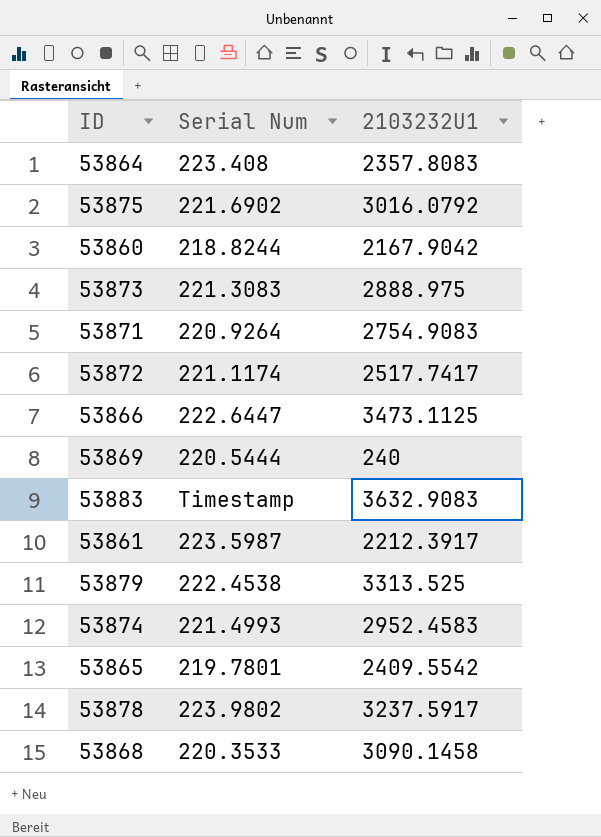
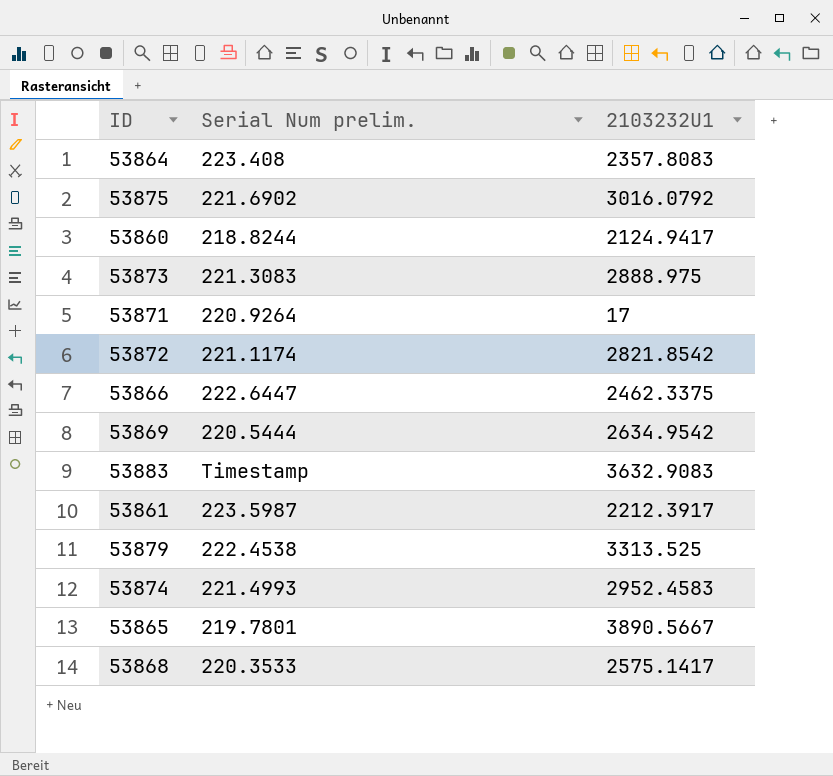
column name: Serial Num -> Serial Num prelim.
row 53878: 223.9802 | 3237.5917 -> none
53860 | 2103232U1: 2167.9042 -> 2124.9417
53871 | 2103232U1: 2754.9083 -> 17
53872 | 2103232U1: 2517.7417 -> 2821.8542
53866 | 2103232U1: 3473.1125 -> 2462.3375
53869 | 2103232U1: 240 -> 2634.9542
53865 | 2103232U1: 2409.5542 -> 3890.5667
53868 | 2103232U1: 3090.1458 -> 2575.1417

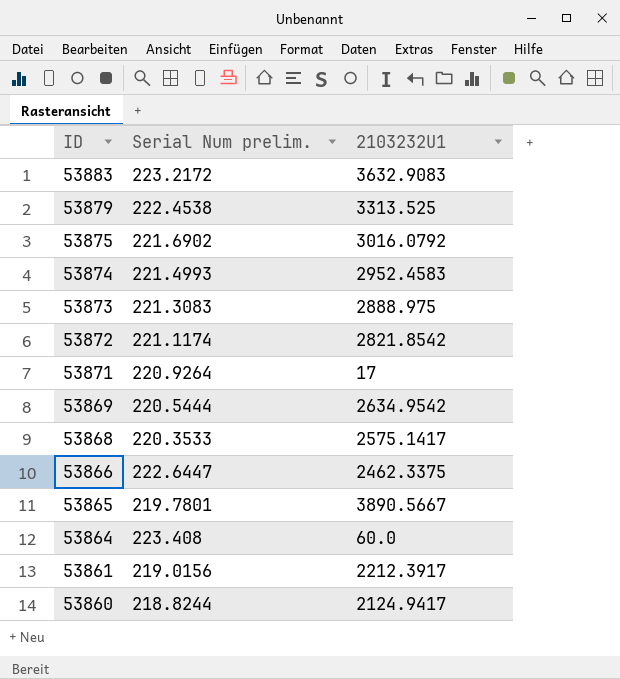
row order: none -> ID descending
53883 | Serial Num prelim.: Timestamp -> 223.2172
53864 | 2103232U1: 2357.8083 -> 60.0
53861 | Serial Num prelim.: 223.5987 -> 219.0156

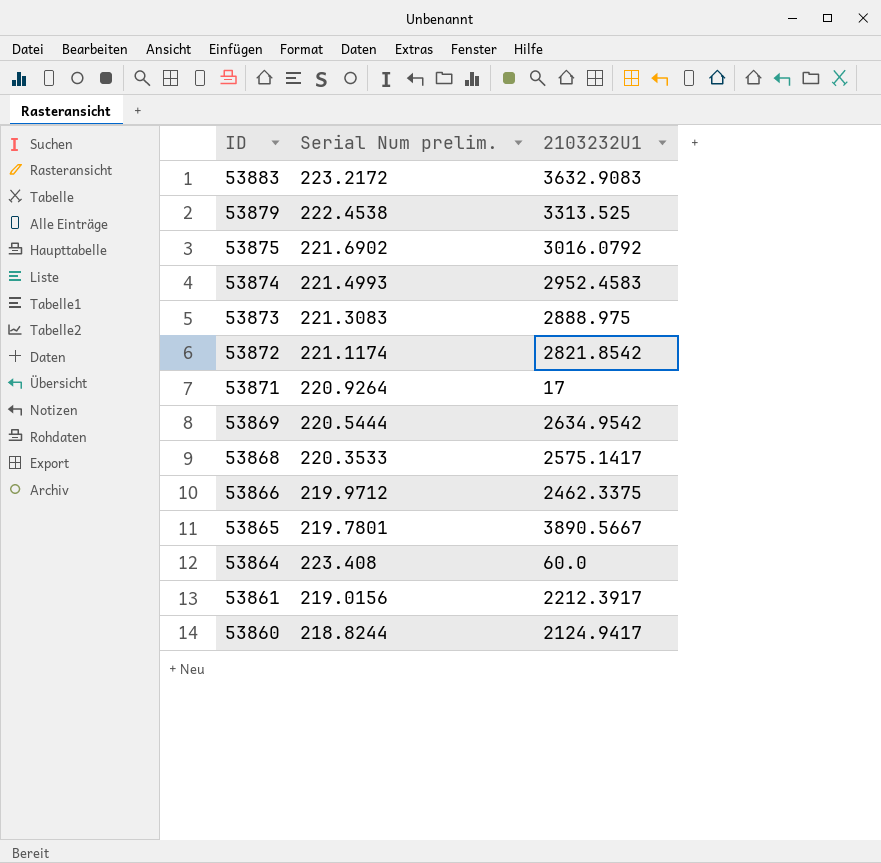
53866 | Serial Num prelim.: 222.6447 -> 219.9712

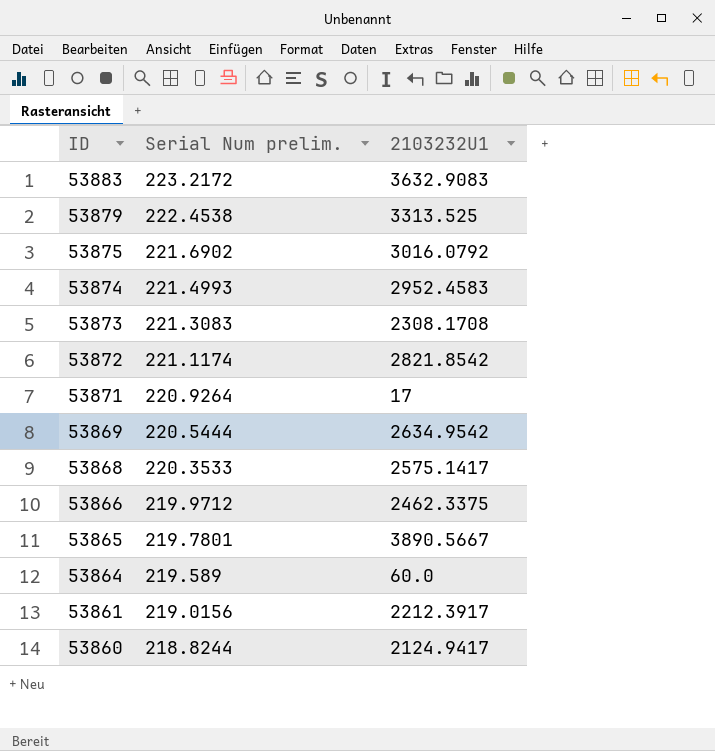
53873 | 2103232U1: 2888.975 -> 2308.1708
53864 | Serial Num prelim.: 223.408 -> 219.589

